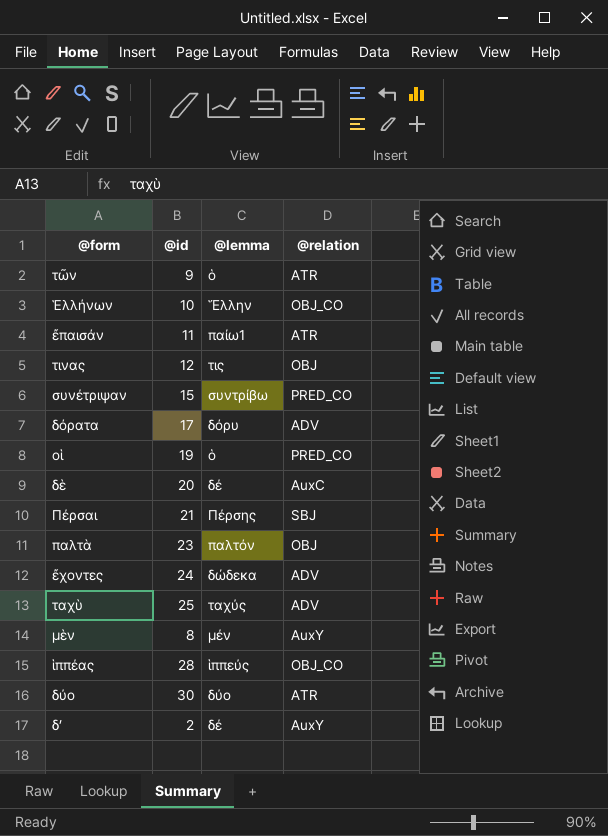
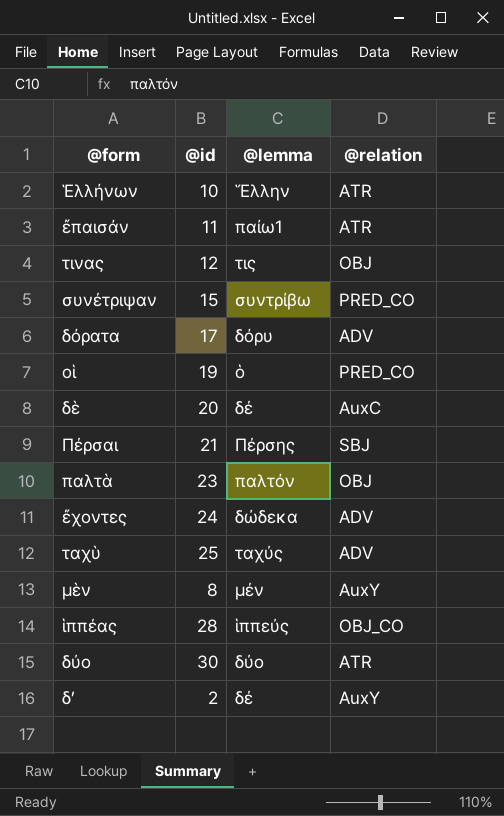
row τῶν: 9 | ὁ | ATR -> none
Ἑλλήνων | @relation: OBJ_CO -> ATR

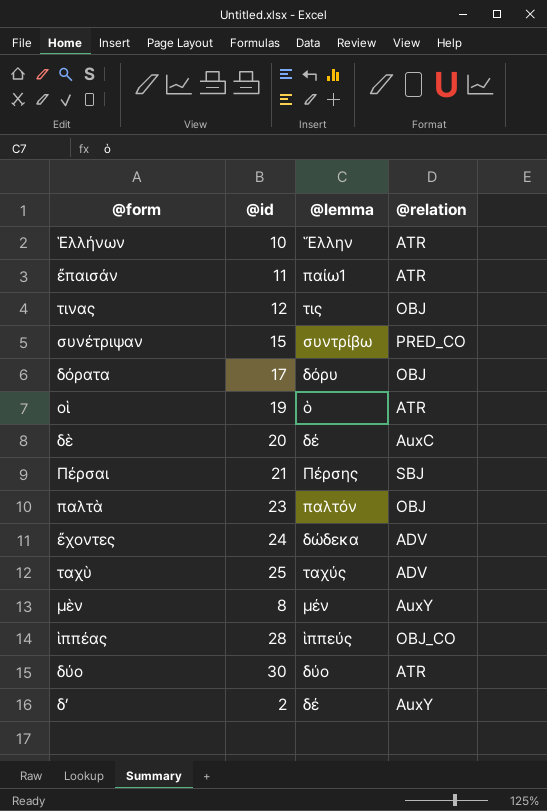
δόρατα | @relation: ADV -> OBJ
οἱ | @relation: PRED_CO -> ATR

